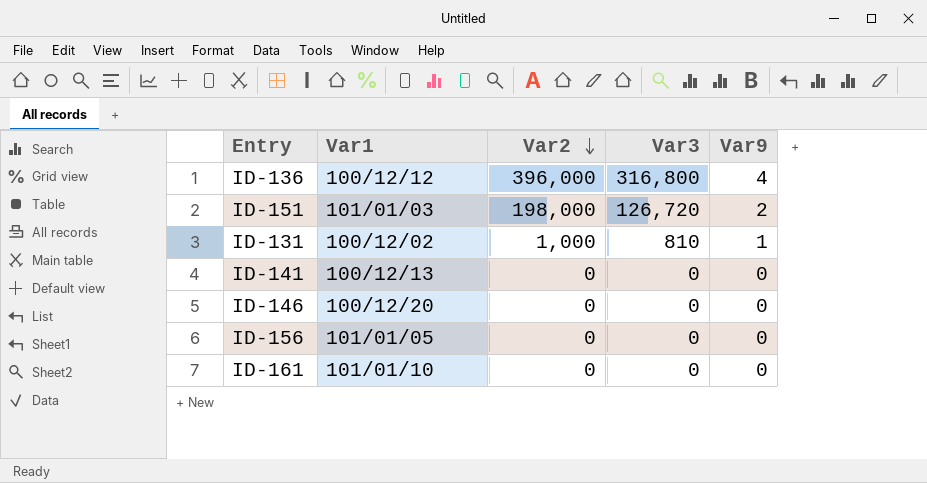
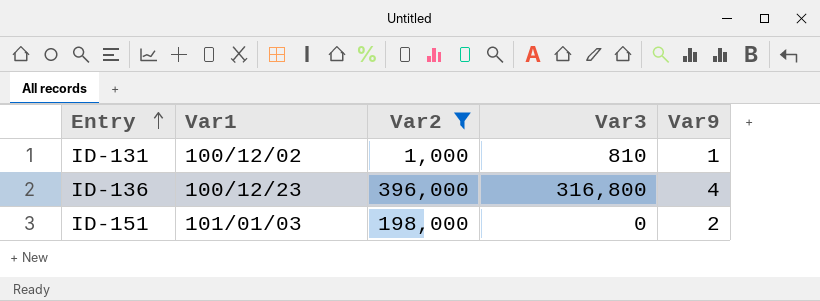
filter: none -> Var2 != 0
row order: Var2 descending -> Entry ascending
ID-136 | Var1: 100/12/12 -> 100/12/23
ID-151 | Var3: 126,720 -> 0

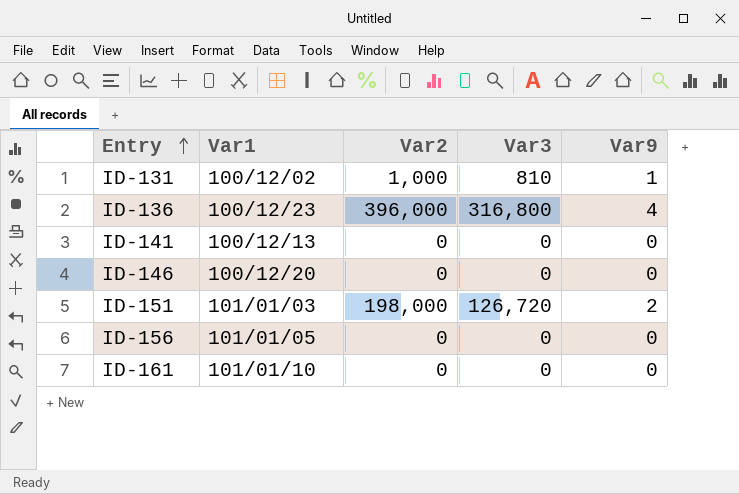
filter: Var2 != 0 -> none
ID-151 | Var3: 0 -> 126,720

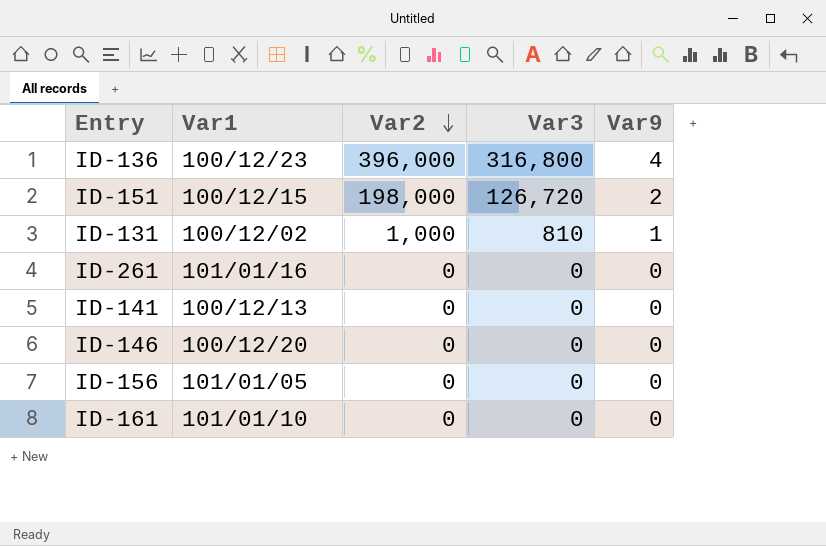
row order: Entry ascending -> Var2 descending
ID-151 | Var1: 101/01/03 -> 100/12/15
row ID-261: none -> 101/01/16 | 0 | 0 | 0

